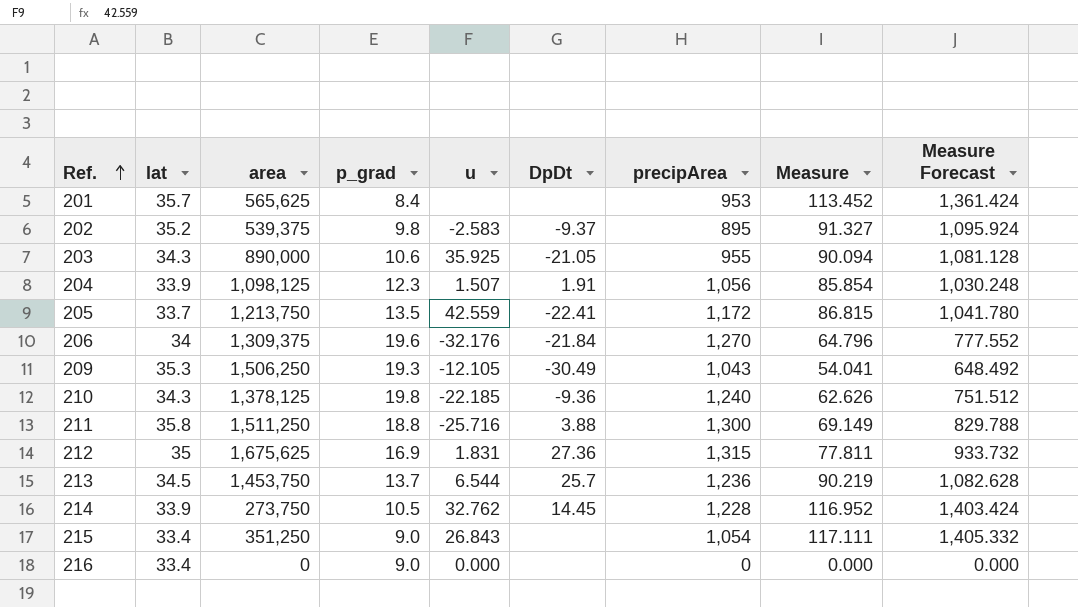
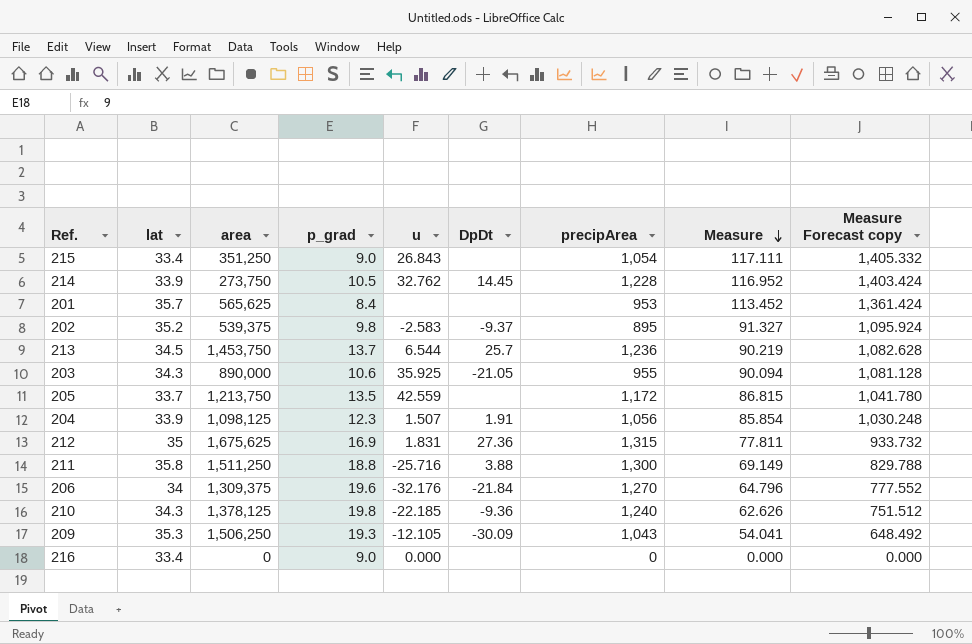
row order: Ref. ascending -> Measure descending
column name: Measure Forecast -> Measure Forecast copy
205 | DpDt: -22.41 -> none
209 | DpDt: -30.49 -> -30.09

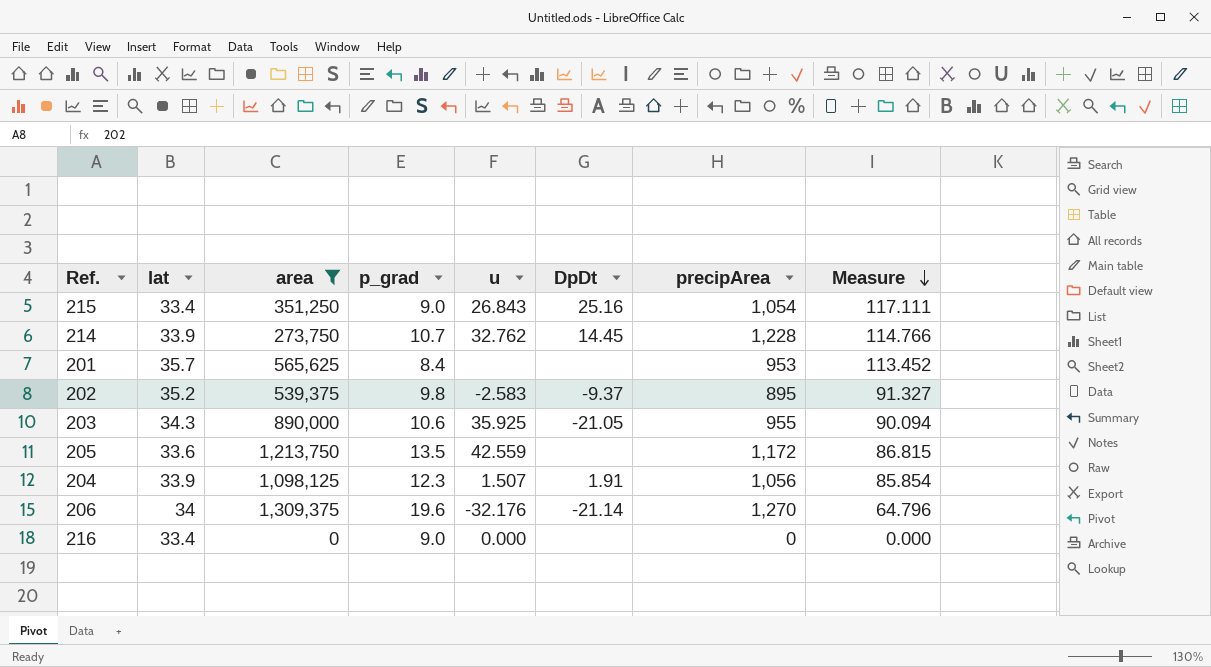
filter: none -> area <= 1,309,375
column Measure Forecast copy | formula: [Measure] * 12 -> none
215 | DpDt: none -> 25.16
214 | p_grad: 10.5 -> 10.7
214 | Measure: 116.952 -> 114.766
205 | lat: 33.7 -> 33.6
206 | DpDt: -21.84 -> -21.14

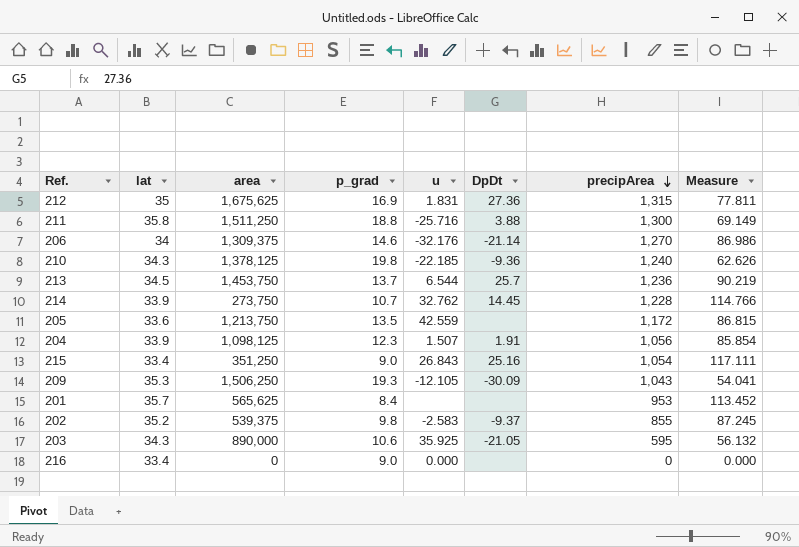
filter: area <= 1,309,375 -> none
row order: Measure descending -> precipArea descending
206 | p_grad: 19.6 -> 14.6
206 | Measure: 64.796 -> 86.986
202 | precipArea: 895 -> 855
202 | Measure: 91.327 -> 87.245
203 | precipArea: 955 -> 595
203 | Measure: 90.094 -> 56.132

